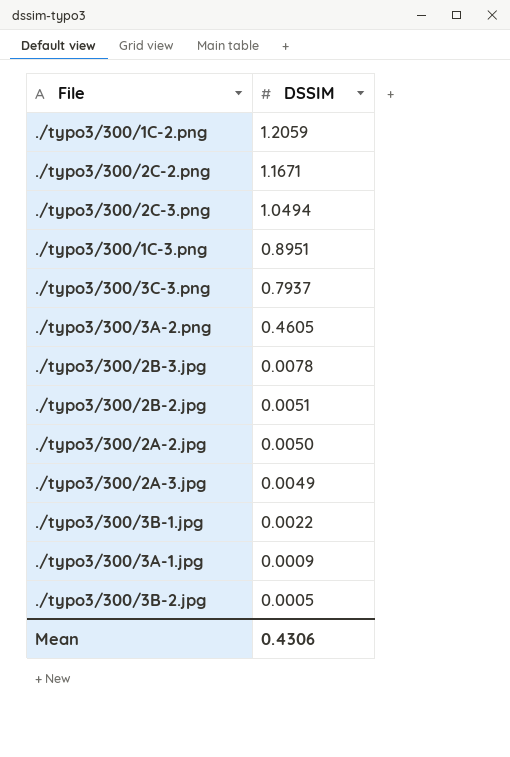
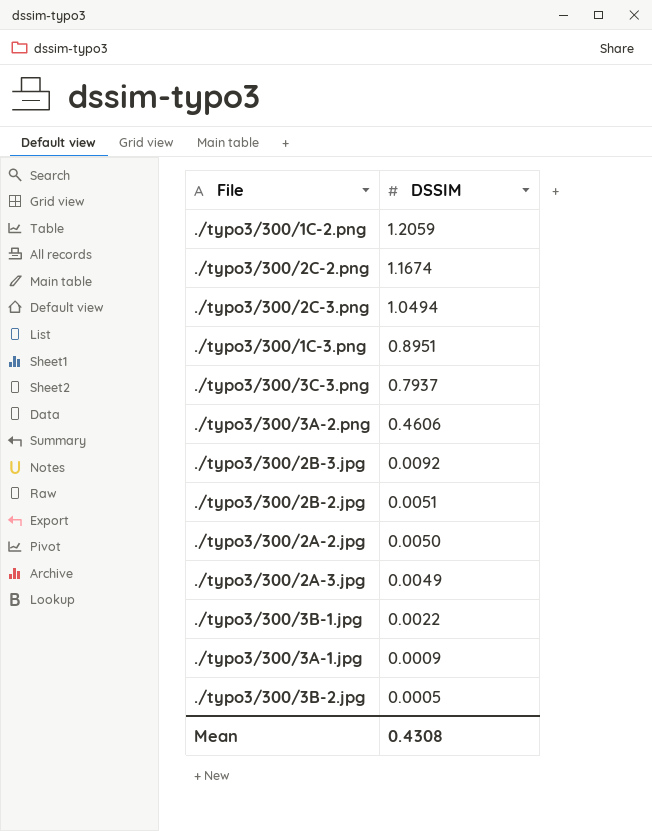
./typo3/300/2C-2.png | DSSIM: 1.1671 -> 1.1674
./typo3/300/3A-2.png | DSSIM: 0.4605 -> 0.4606
./typo3/300/2B-3.jpg | DSSIM: 0.0078 -> 0.0092
Mean | DSSIM: 0.4306 -> 0.4308

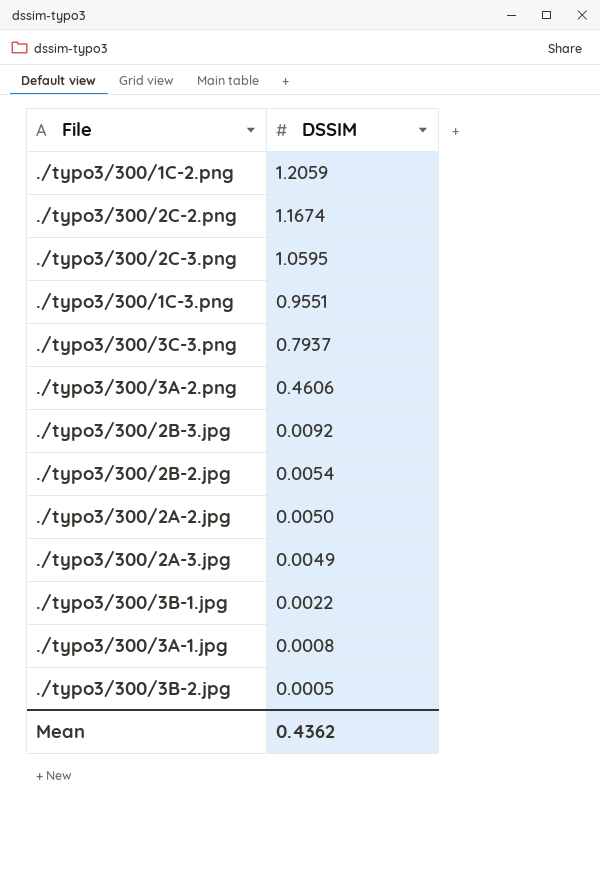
./typo3/300/2C-3.png | DSSIM: 1.0494 -> 1.0595
./typo3/300/1C-3.png | DSSIM: 0.8951 -> 0.9551
./typo3/300/2B-2.jpg | DSSIM: 0.0051 -> 0.0054
./typo3/300/3A-1.jpg | DSSIM: 0.0009 -> 0.0008
Mean | DSSIM: 0.4308 -> 0.4362

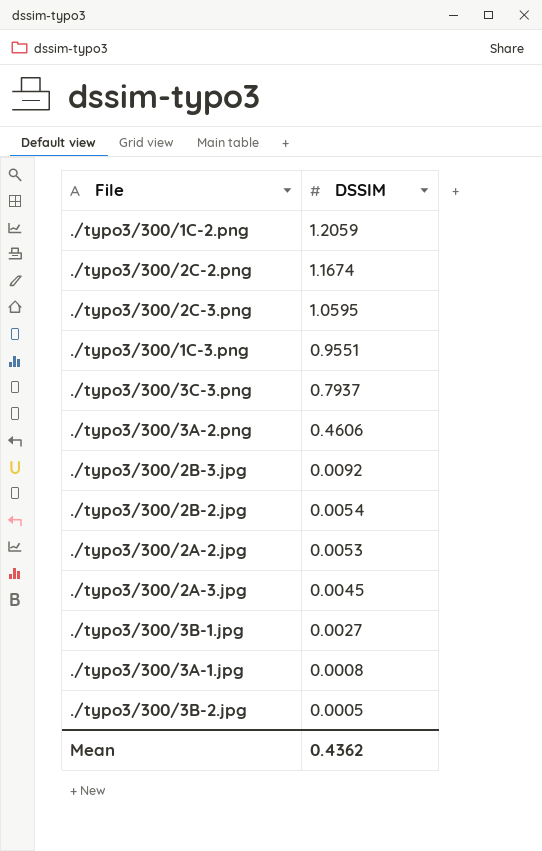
./typo3/300/2A-2.jpg | DSSIM: 0.0050 -> 0.0053
./typo3/300/2A-3.jpg | DSSIM: 0.0049 -> 0.0045
./typo3/300/3B-1.jpg | DSSIM: 0.0022 -> 0.0027

